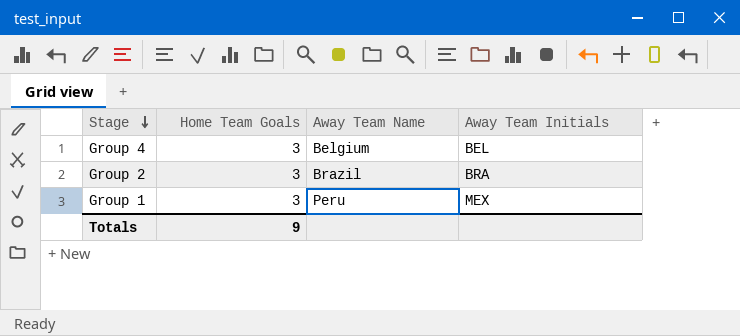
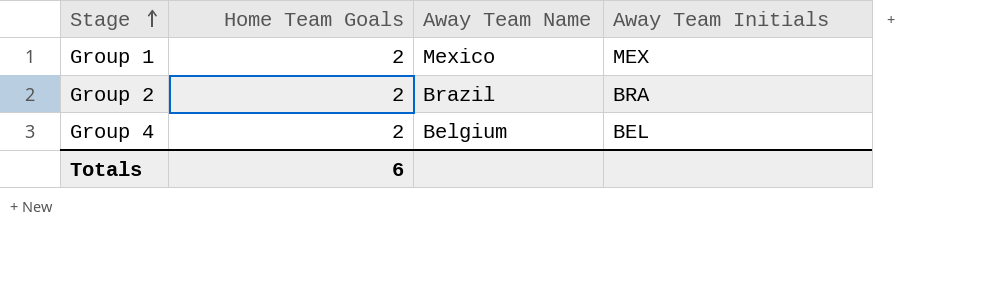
row order: Stage descending -> Stage ascending
Group 1 | Home Team Goals: 3 -> 2
Group 1 | Away Team Name: Peru -> Mexico
Group 2 | Home Team Goals: 3 -> 2
Group 4 | Home Team Goals: 3 -> 2
Totals | Home Team Goals: 9 -> 6

